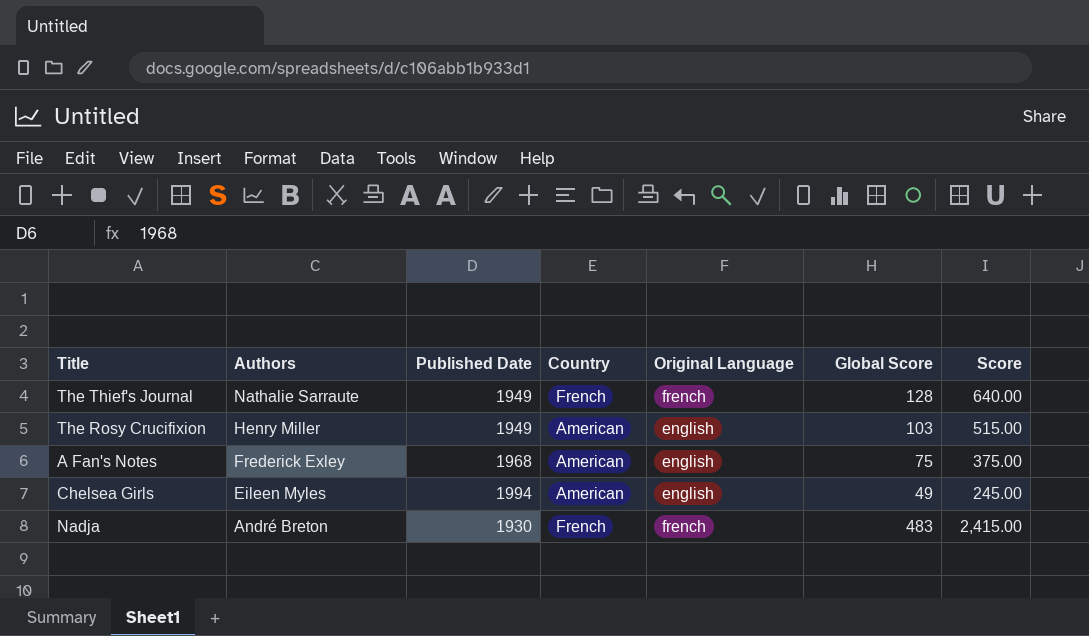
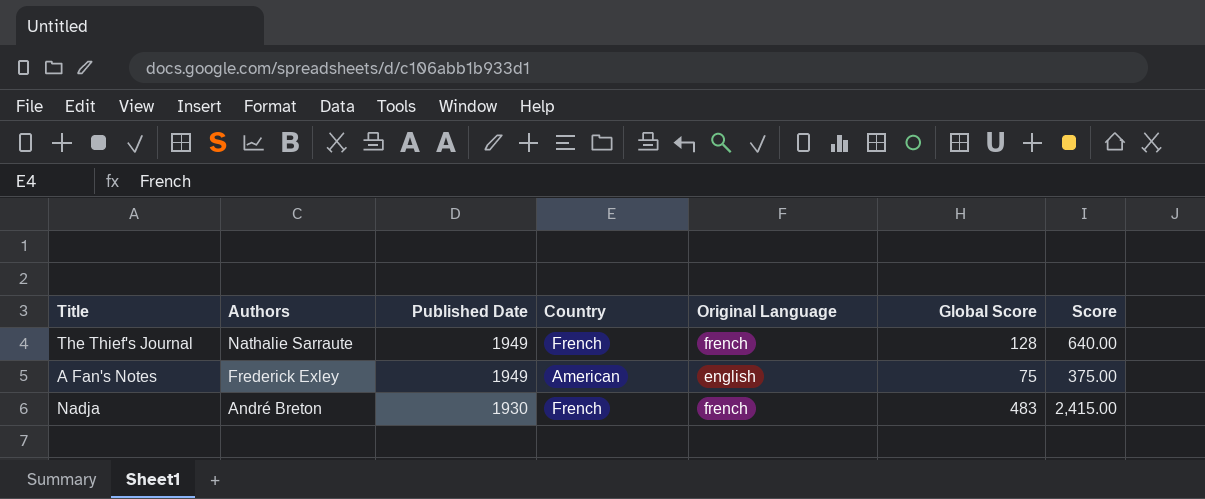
row The Rosy Crucifixion: Henry Miller | 1949 | American | english | 103 | 515.00 -> none
row Chelsea Girls: Eileen Myles | 1994 | American | english | 49 | 245.00 -> none
A Fan's Notes | Published Date: 1968 -> 1949

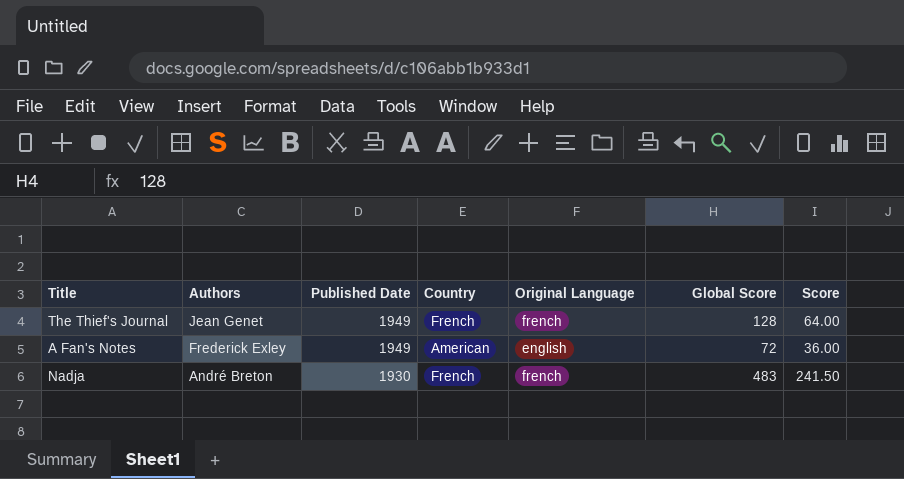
column Score | formula: [Global Score] * 5 -> [Global Score] * 0.5
The Thief's Journal | Authors: Nathalie Sarraute -> Jean Genet
A Fan's Notes | Global Score: 75 -> 72

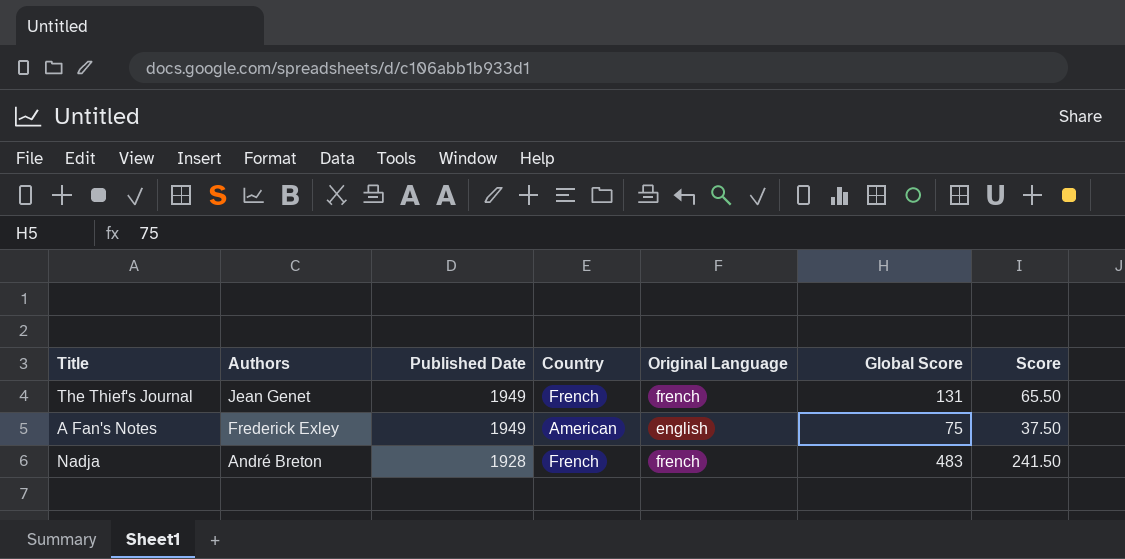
The Thief's Journal | Global Score: 128 -> 131
The Thief's Journal | Score: 64.00 -> 65.50
A Fan's Notes | Global Score: 72 -> 75
A Fan's Notes | Score: 36.00 -> 37.50
Nadja | Published Date: 1930 -> 1928

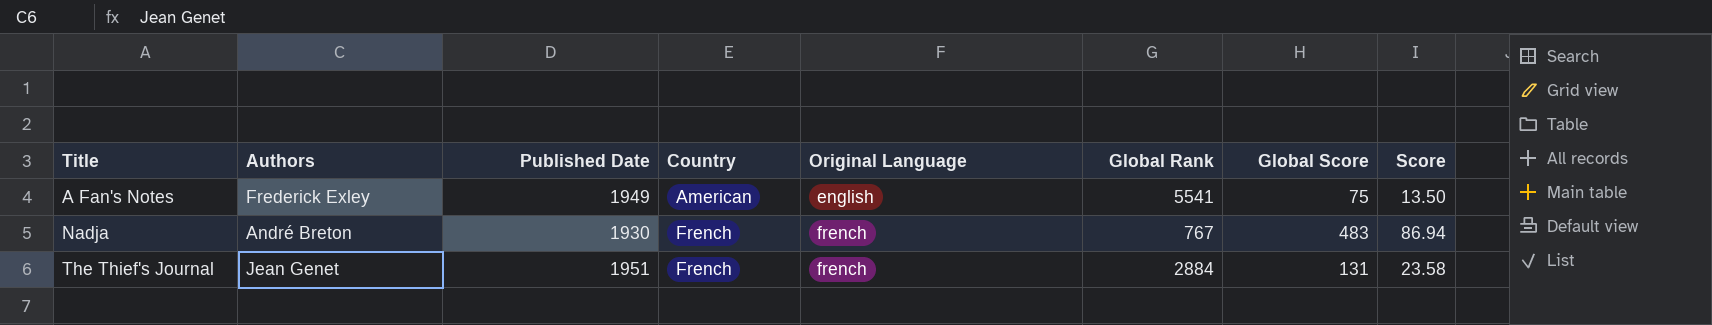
row order: Authors descending -> Title ascending
column Global Rank | position: none -> 6
column Score | formula: [Global Score] * 0.5 -> [Global Score] * 0.18
Nadja | Published Date: 1928 -> 1930
The Thief's Journal | Published Date: 1949 -> 1951

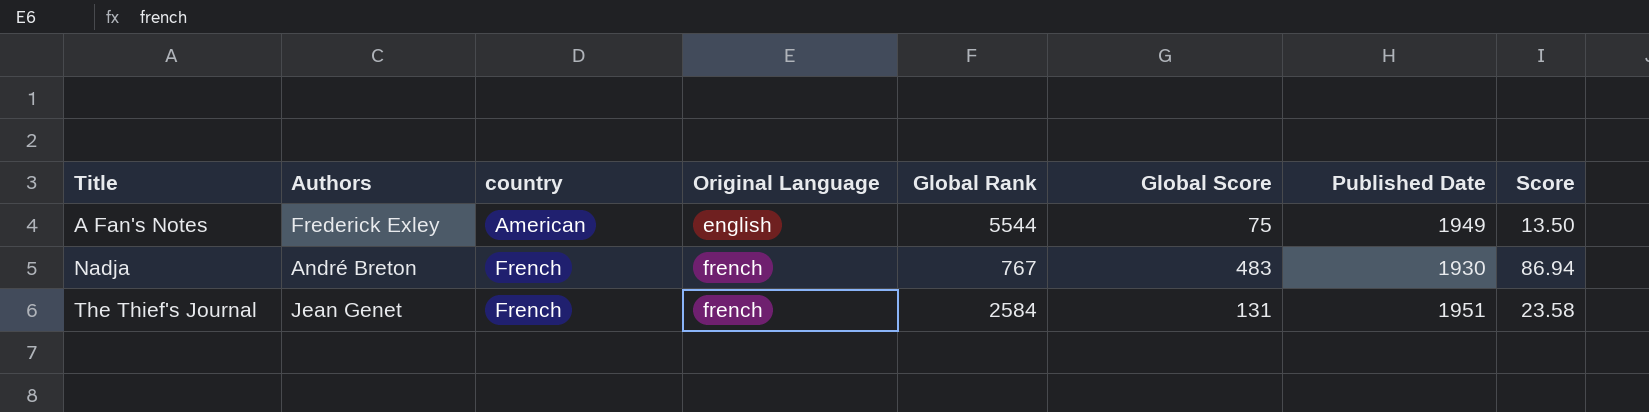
column name: Country -> country
column Published Date | position: 3 -> 7
A Fan's Notes | Global Rank: 5541 -> 5544
The Thief's Journal | Global Rank: 2884 -> 2584

